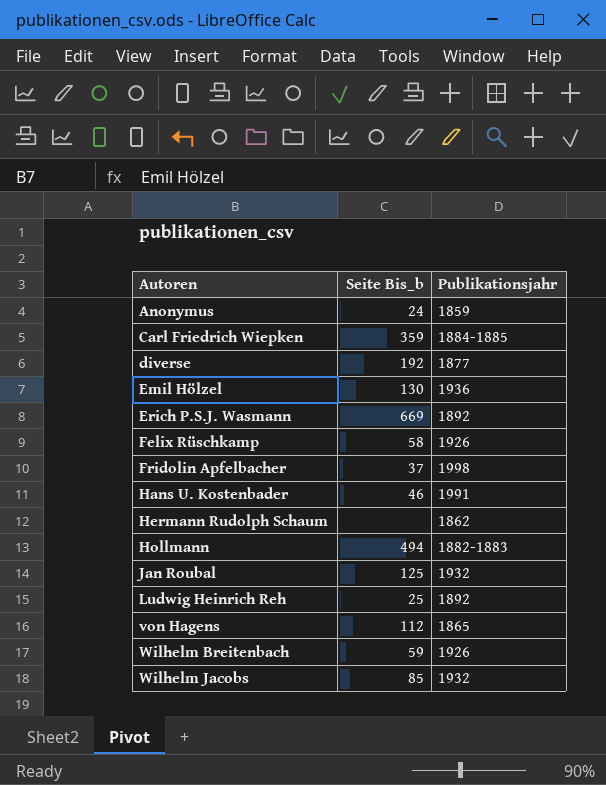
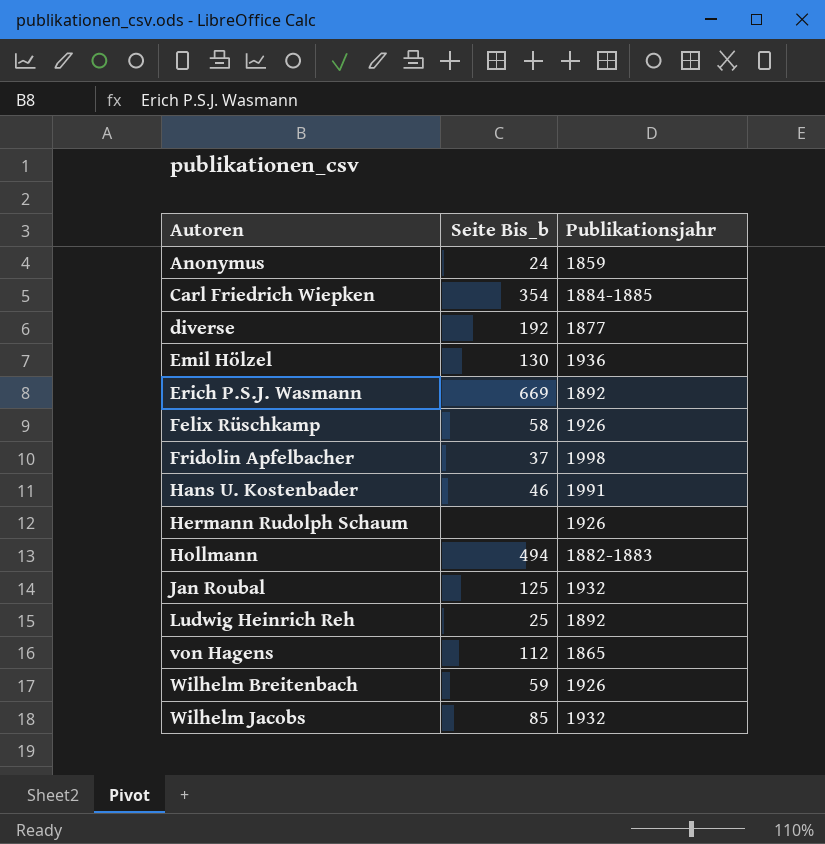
Carl Friedrich Wiepken | Seite Bis_b: 359 -> 354
Hermann Rudolph Schaum | Publikationsjahr: 1862 -> 1926

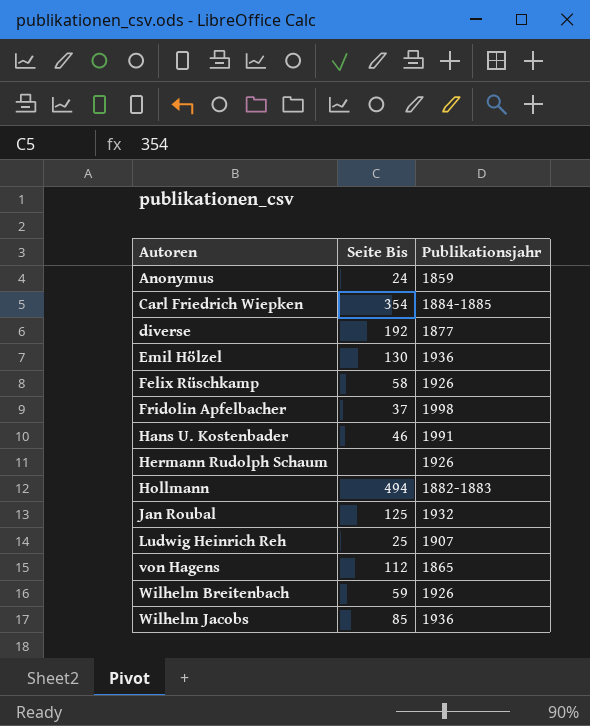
column name: Seite Bis_b -> Seite Bis
row Erich P.S.J. Wasmann: 669 | 1892 -> none
Ludwig Heinrich Reh | Publikationsjahr: 1892 -> 1907
Wilhelm Jacobs | Publikationsjahr: 1932 -> 1936

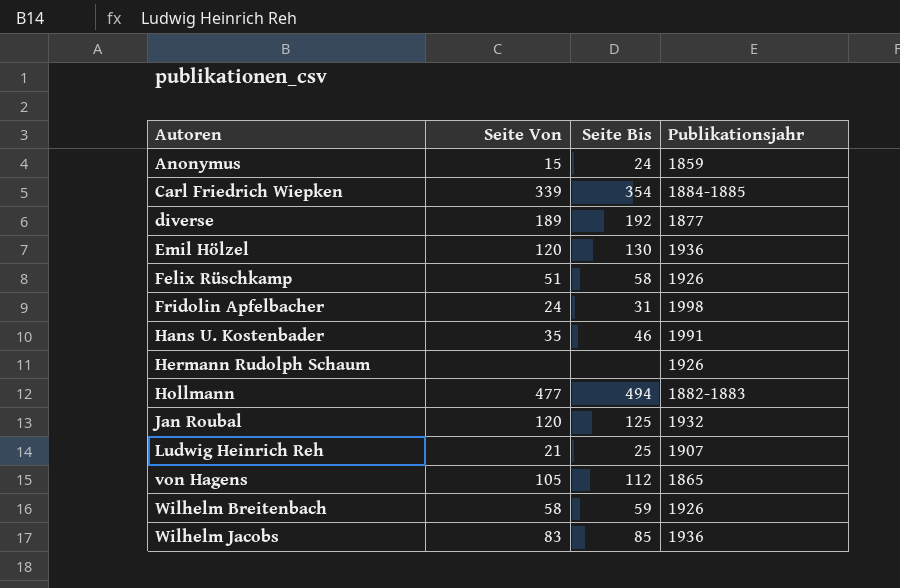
column Seite Von | position: none -> 2
Fridolin Apfelbacher | Seite Bis: 37 -> 31

